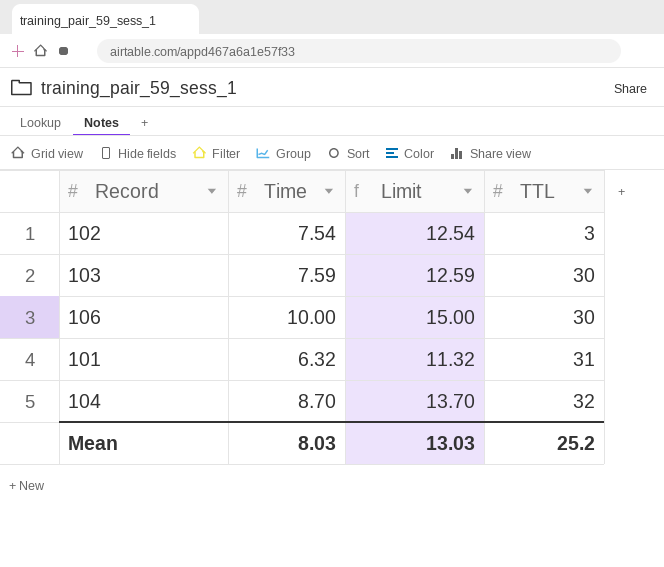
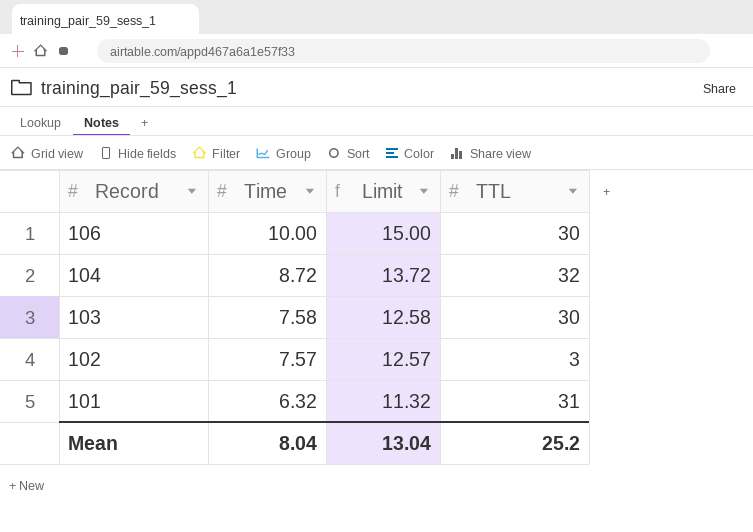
row order: TTL ascending -> Record descending
104 | Time: 8.70 -> 8.72
104 | Limit: 13.70 -> 13.72
103 | Time: 7.59 -> 7.58
103 | Limit: 12.59 -> 12.58
102 | Time: 7.54 -> 7.57
102 | Limit: 12.54 -> 12.57
Mean | Time: 8.03 -> 8.04
Mean | Limit: 13.03 -> 13.04

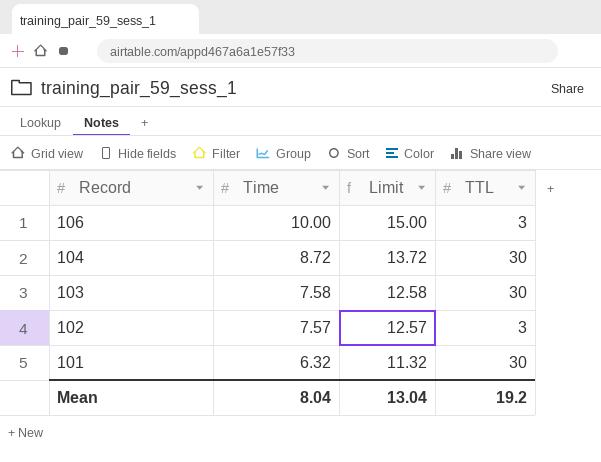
106 | TTL: 30 -> 3
104 | TTL: 32 -> 30
101 | TTL: 31 -> 30
Mean | TTL: 25.2 -> 19.2

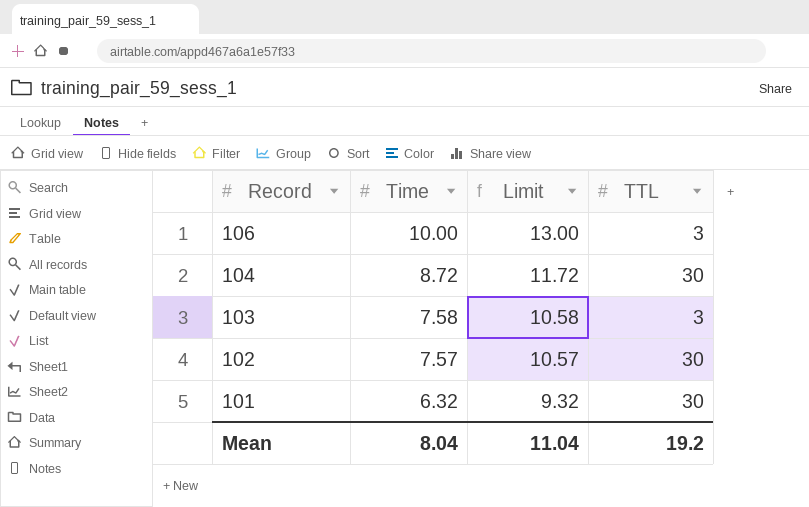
column Limit | formula: [Time] + 5 -> [Time] + 3
103 | TTL: 30 -> 3
102 | TTL: 3 -> 30
Mean | Limit: 13.04 -> 11.04

